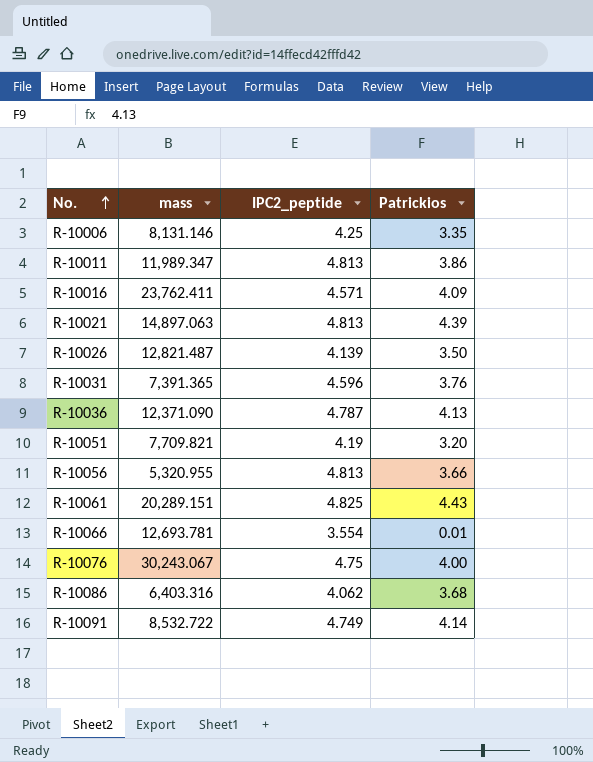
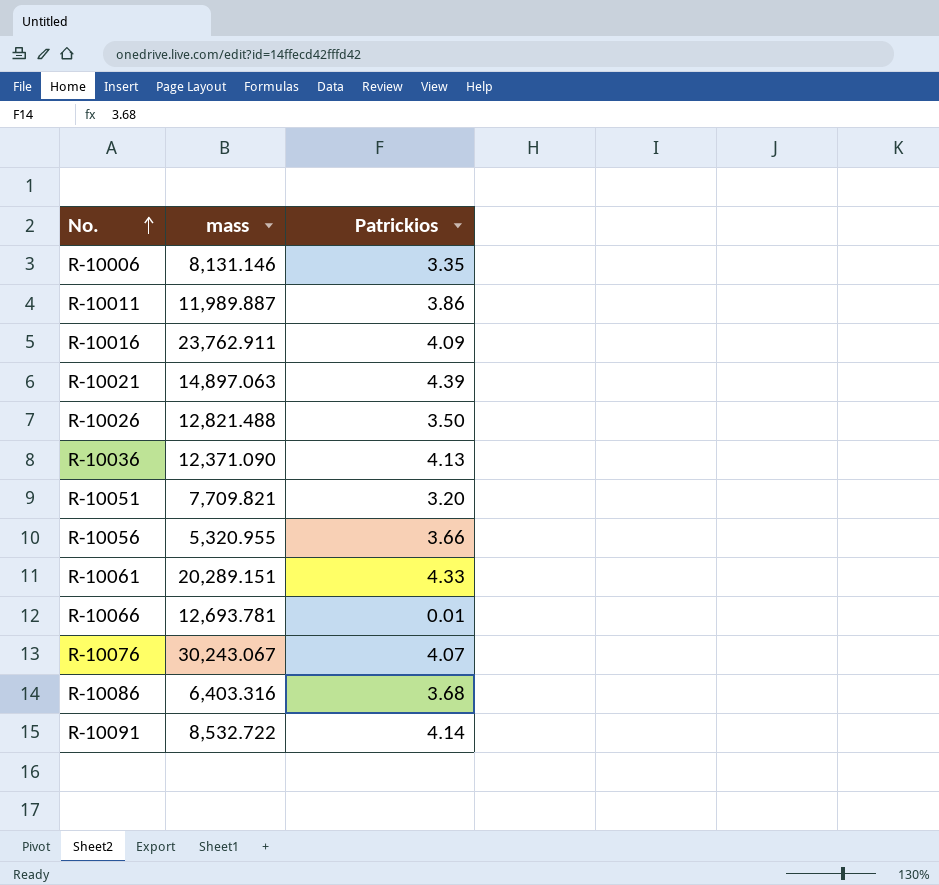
column IPC2_peptide | position: 3 -> none
row R-10031: 7,391.365 | 4.596 | 3.76 -> none
R-10011 | mass: 11,989.347 -> 11,989.887
R-10016 | mass: 23,762.411 -> 23,762.911
R-10026 | mass: 12,821.487 -> 12,821.488
R-10061 | Patrickios: 4.43 -> 4.33
R-10076 | Patrickios: 4.00 -> 4.07

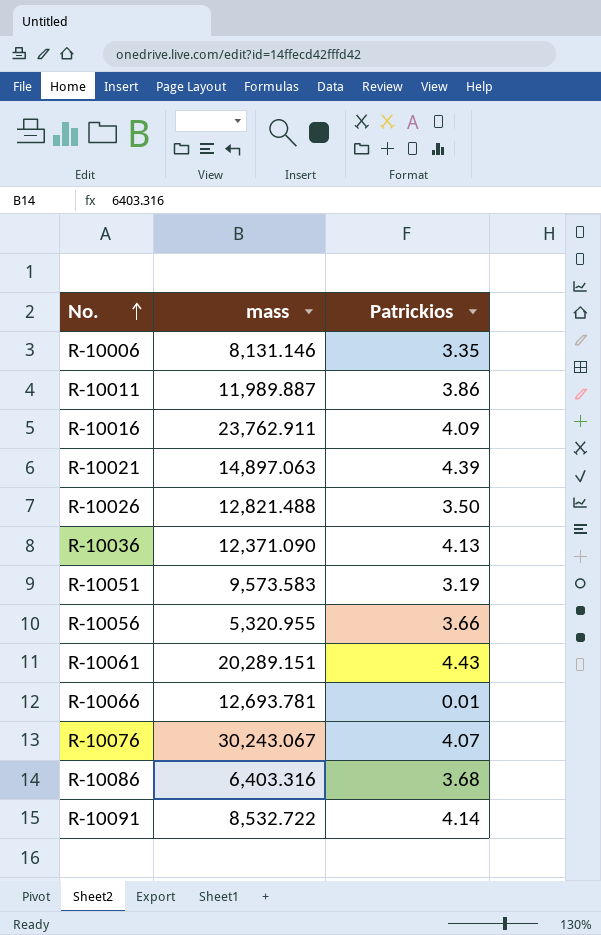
R-10051 | mass: 7,709.821 -> 9,573.583
R-10051 | Patrickios: 3.20 -> 3.19
R-10061 | Patrickios: 4.33 -> 4.43

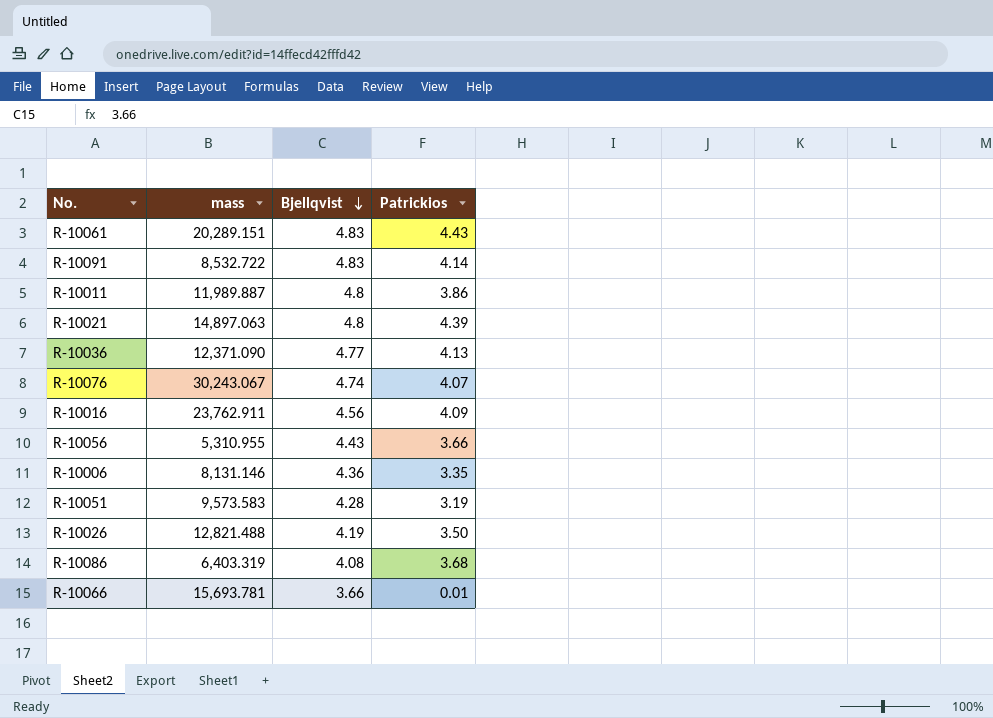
row order: No. ascending -> Bjellqvist descending
column Bjellqvist | position: none -> 3
R-10056 | mass: 5,320.955 -> 5,310.955
R-10086 | mass: 6,403.316 -> 6,403.319
R-10066 | mass: 12,693.781 -> 15,693.781

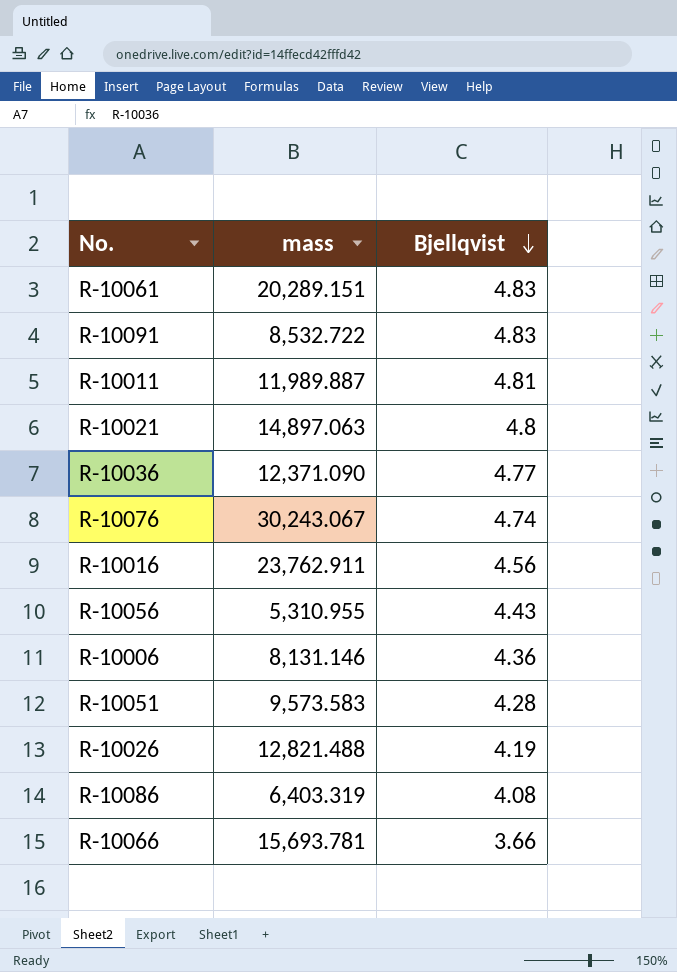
column Patrickios | position: 4 -> none
R-10011 | Bjellqvist: 4.8 -> 4.81

